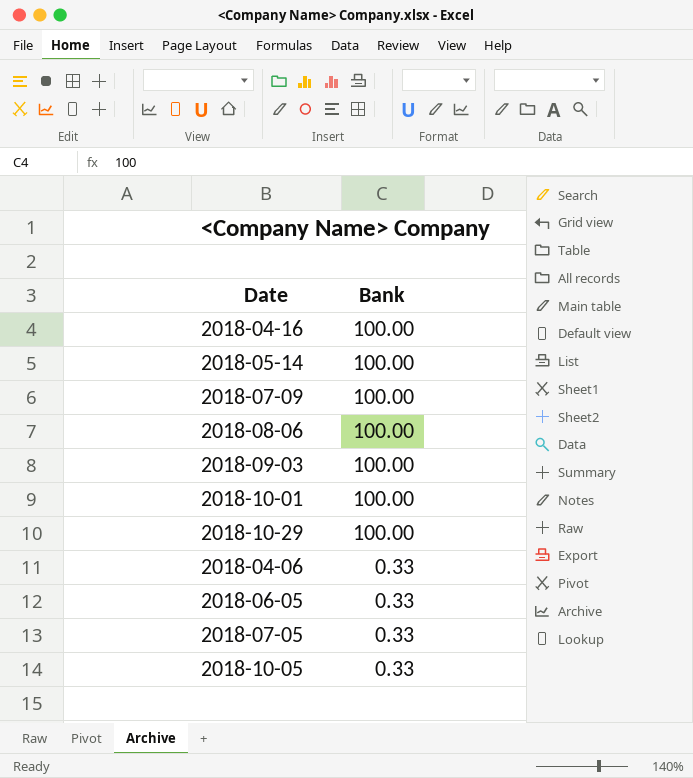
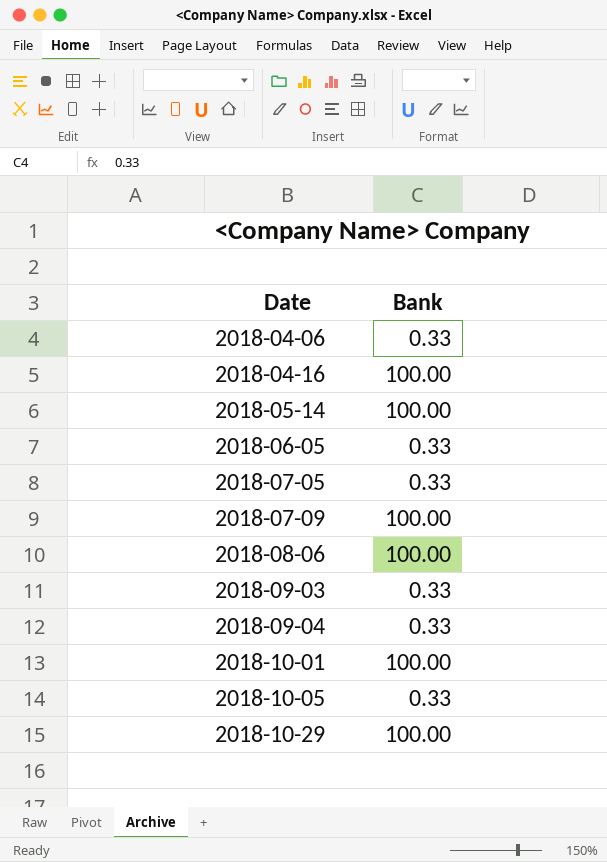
row order: Bank descending -> Date ascending
2018-09-03 | Bank: 100.00 -> 0.33
row 2018-09-04: none -> 0.33

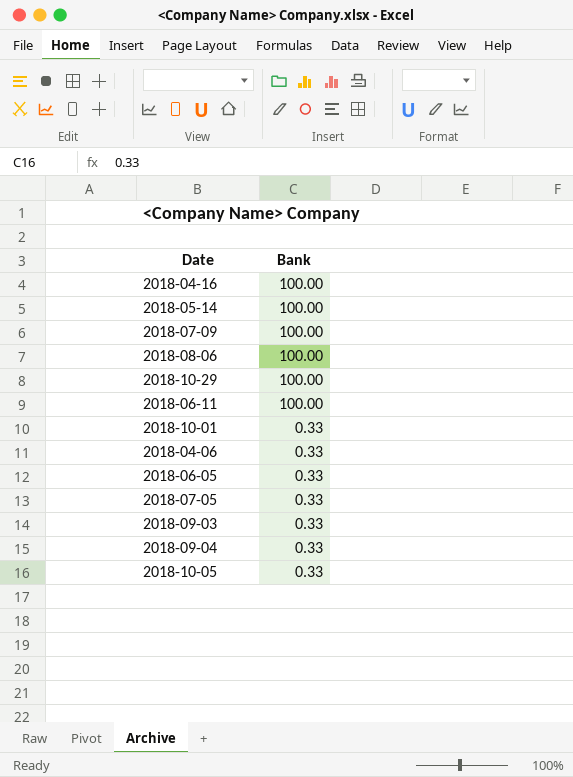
row order: Date ascending -> Bank descending
row 2018-06-11: none -> 100.00
2018-10-01 | Bank: 100.00 -> 0.33

